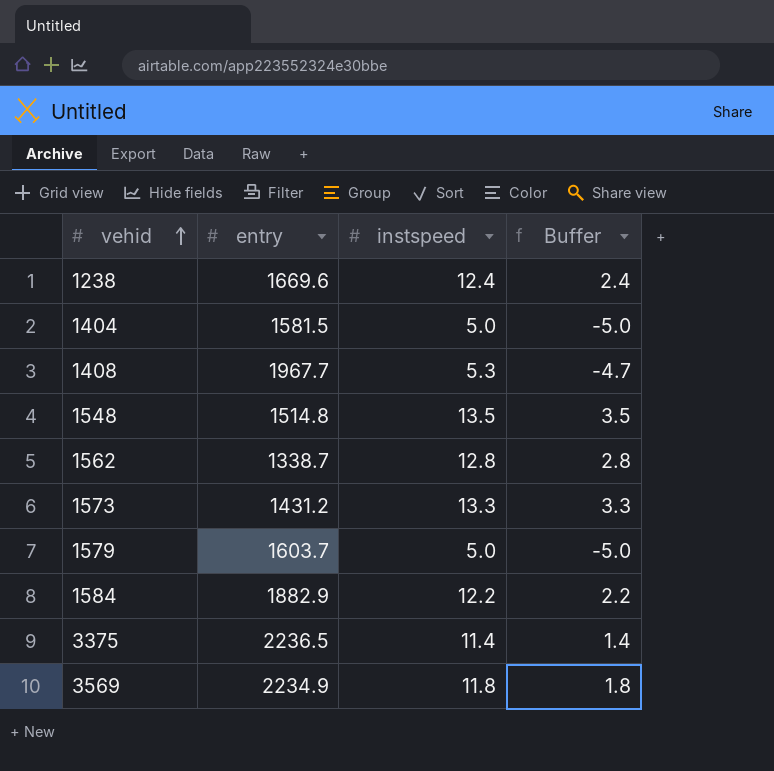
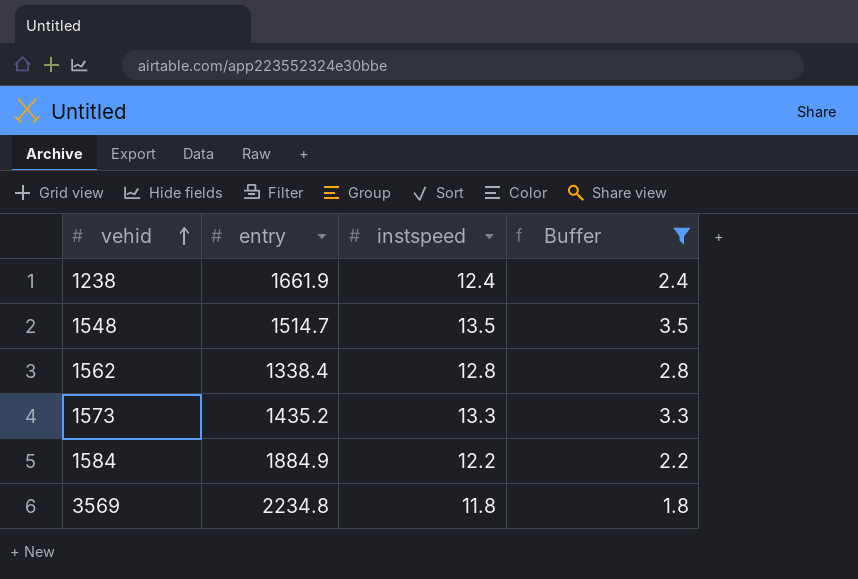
filter: none -> Buffer >= 1.8
1238 | entry: 1669.6 -> 1661.9
1548 | entry: 1514.8 -> 1514.7
1562 | entry: 1338.7 -> 1338.4
1573 | entry: 1431.2 -> 1435.2
1584 | entry: 1882.9 -> 1884.9
3569 | entry: 2234.9 -> 2234.8

